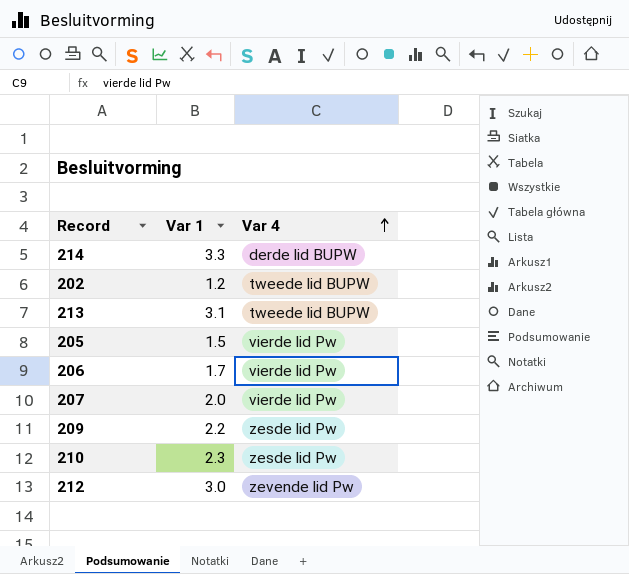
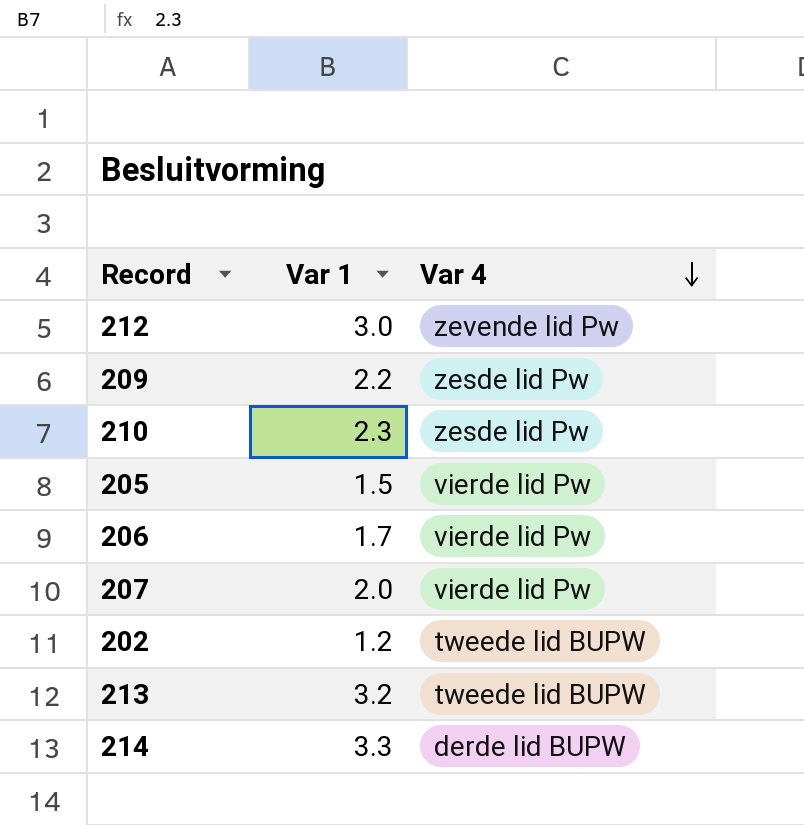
row order: Var 4 ascending -> Var 4 descending
213 | Var 1: 3.1 -> 3.2

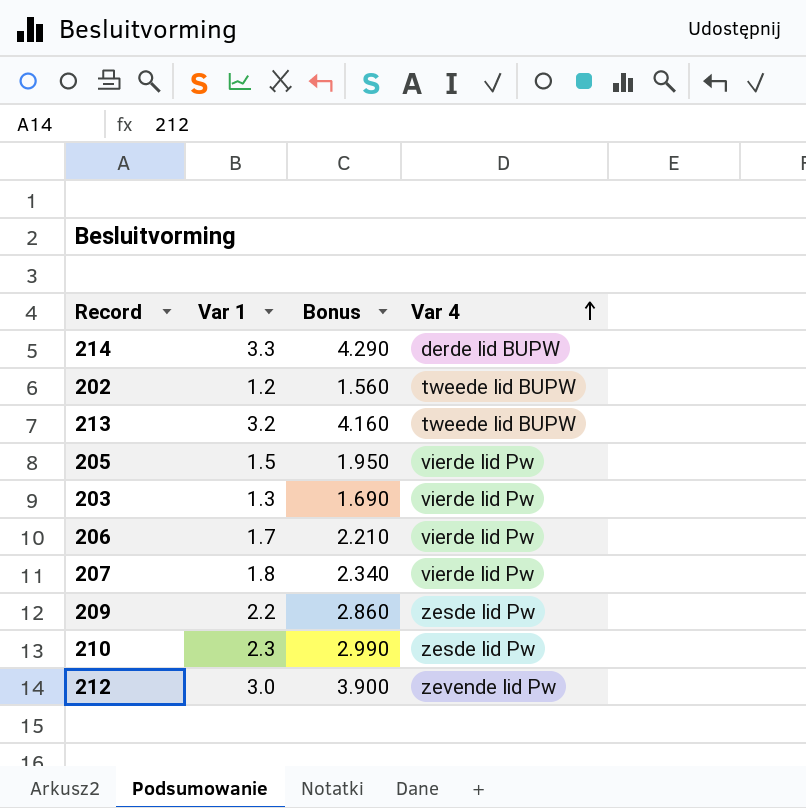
row order: Var 4 descending -> Var 4 ascending
column Bonus | formula: none -> [Var 1] * 1.3
row 203: none -> 1.3 | 1.690 | vierde lid Pw
207 | Var 1: 2.0 -> 1.8

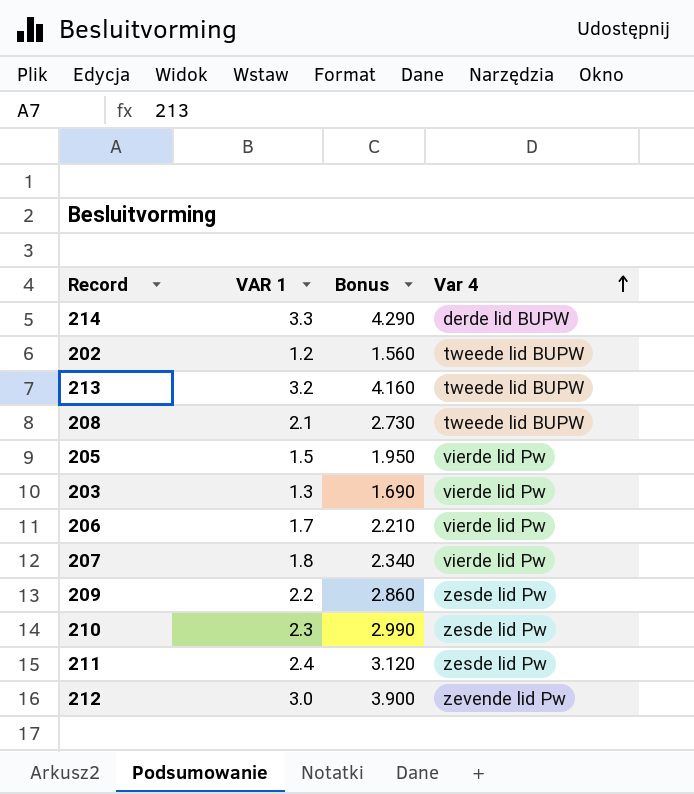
column name: Var 1 -> VAR 1
row 208: none -> 2.1 | 2.730 | tweede lid BUPW
row 211: none -> 2.4 | 3.120 | zesde lid Pw

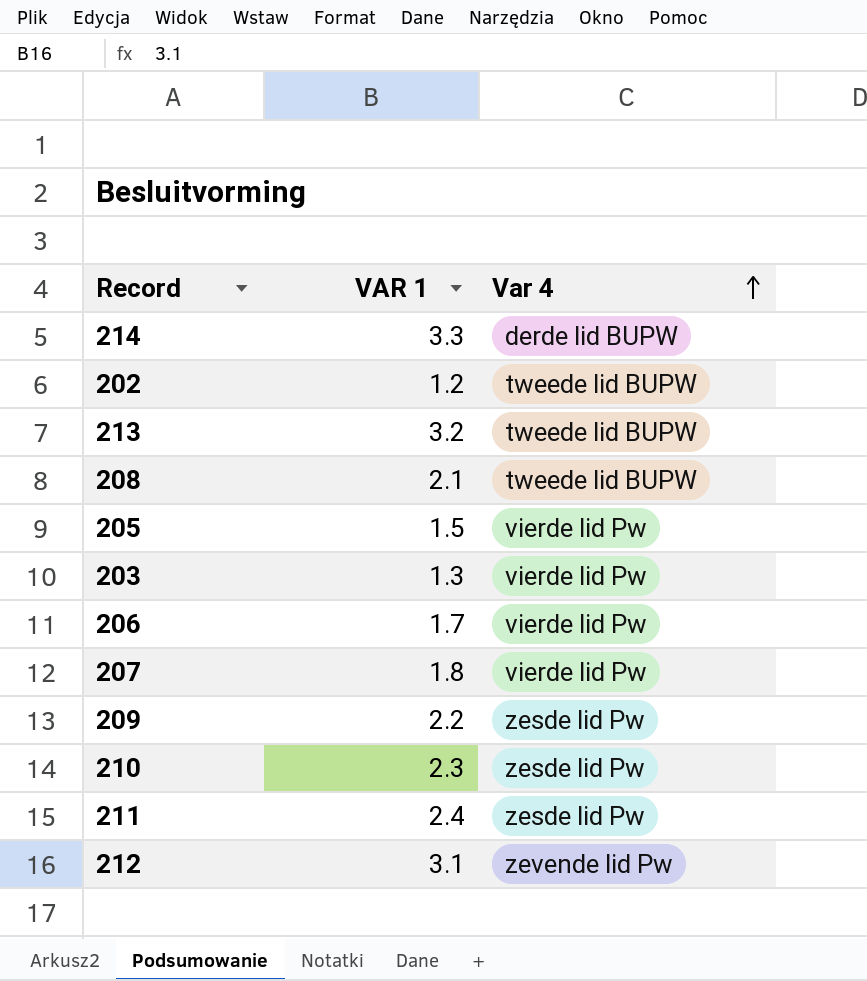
column Bonus | formula: [VAR 1] * 1.3 -> none
212 | VAR 1: 3.0 -> 3.1

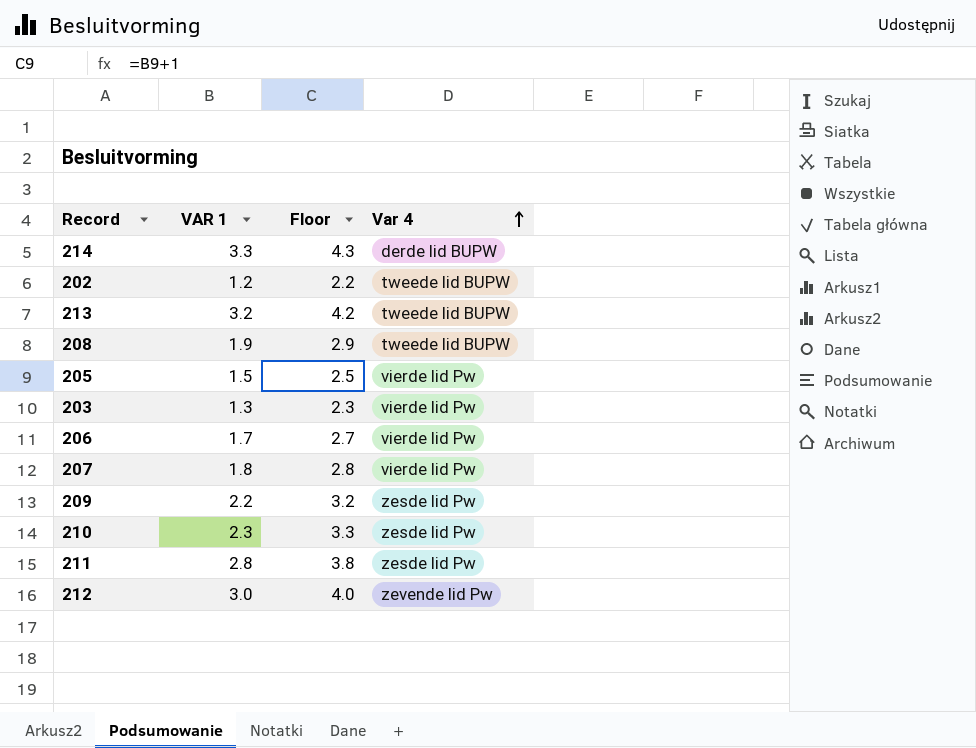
column Floor | formula: none -> [VAR 1] + 1
208 | VAR 1: 2.1 -> 1.9
211 | VAR 1: 2.4 -> 2.8
212 | VAR 1: 3.1 -> 3.0

